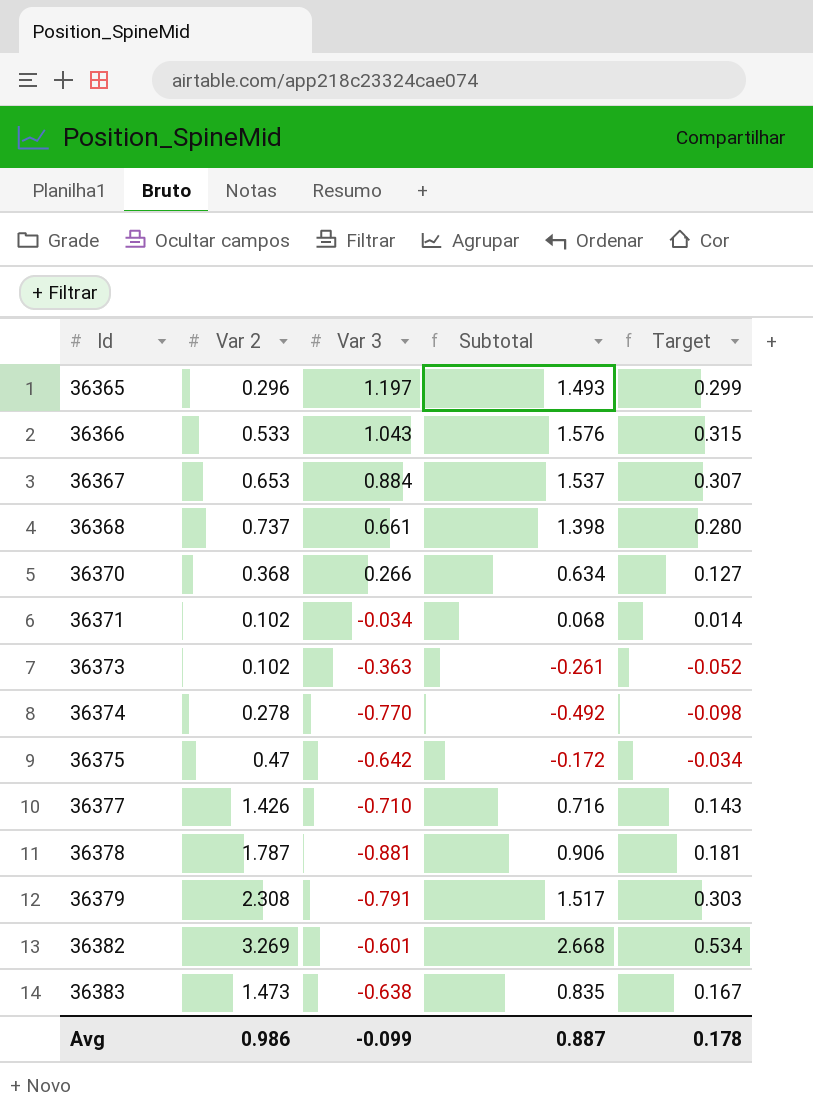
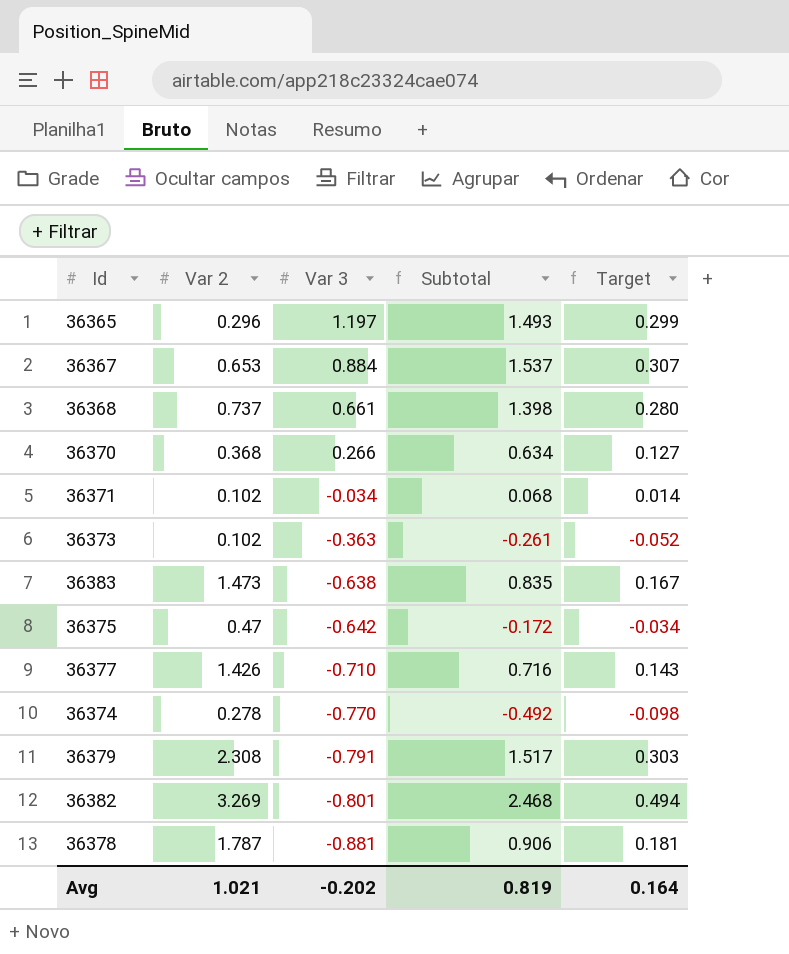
row order: Id ascending -> Var 3 descending
row 36366: 0.533 | 1.043 | 1.576 | 0.315 -> none
36382 | Var 3: -0.601 -> -0.801
36382 | Subtotal: 2.668 -> 2.468
36382 | Target: 0.534 -> 0.494
Avg | Var 2: 0.986 -> 1.021
Avg | Var 3: -0.099 -> -0.202
Avg | Subtotal: 0.887 -> 0.819
Avg | Target: 0.178 -> 0.164

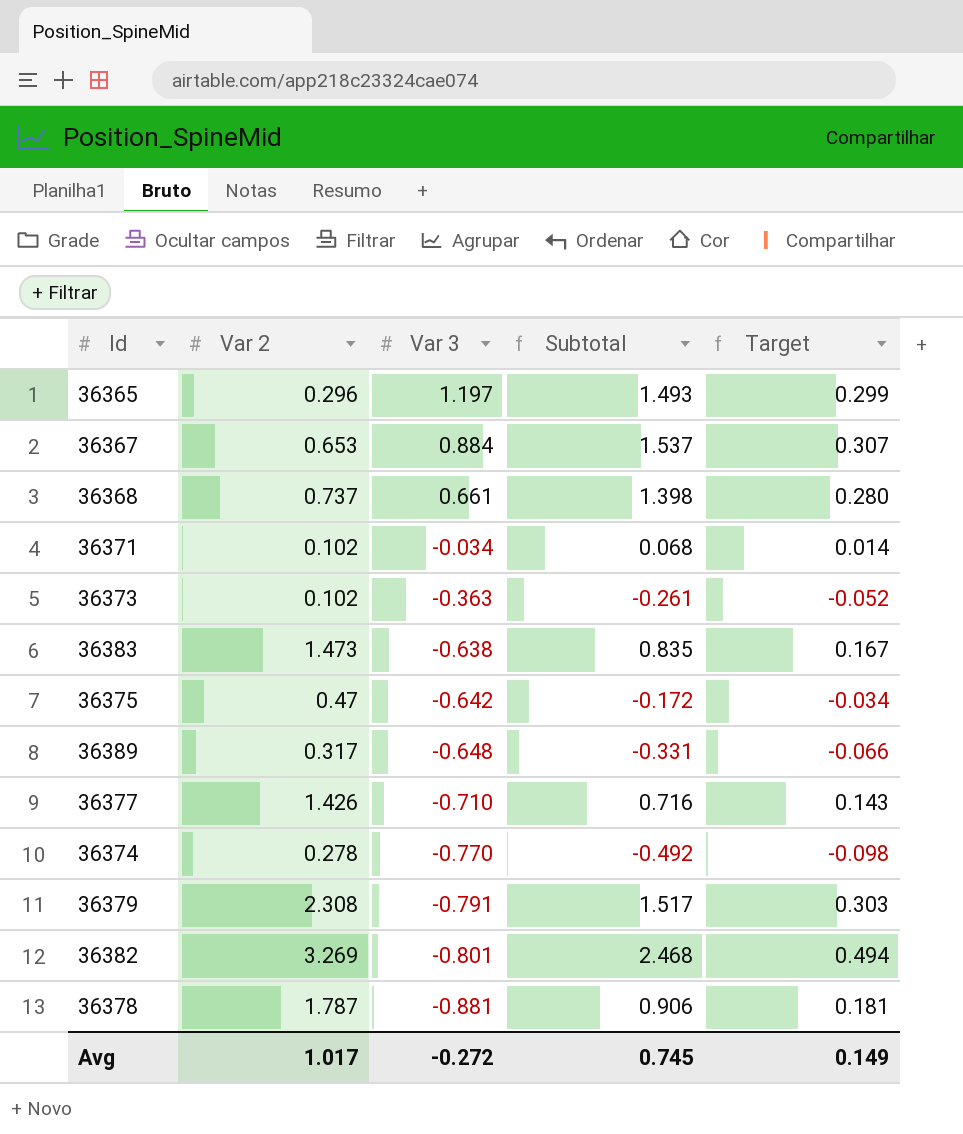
row 36370: 0.368 | 0.266 | 0.634 | 0.127 -> none
row 36389: none -> 0.317 | -0.648 | -0.331 | -0.066
Avg | Var 2: 1.021 -> 1.017
Avg | Var 3: -0.202 -> -0.272
Avg | Subtotal: 0.819 -> 0.745
Avg | Target: 0.164 -> 0.149

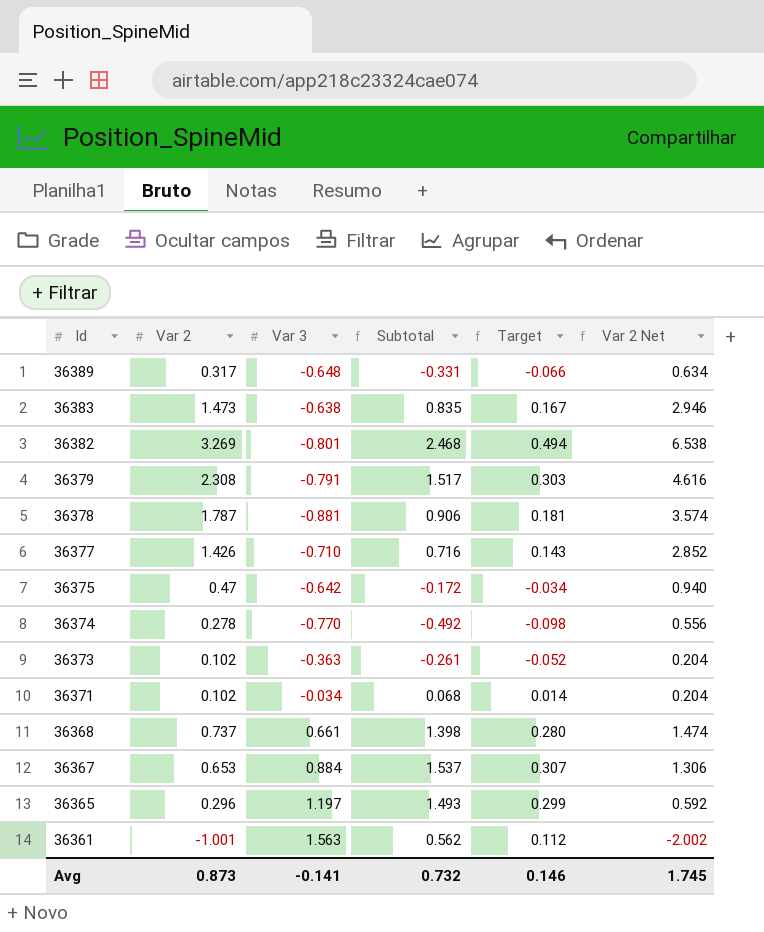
row order: Var 3 descending -> Id descending
column Var 2 Net | formula: none -> [Var 2] * 2
row 36361: none -> -1.001 | 1.563 | 0.562 | 0.112 | -2.002
Avg | Var 2: 1.017 -> 0.873
Avg | Var 3: -0.272 -> -0.141
Avg | Subtotal: 0.745 -> 0.732
Avg | Target: 0.149 -> 0.146

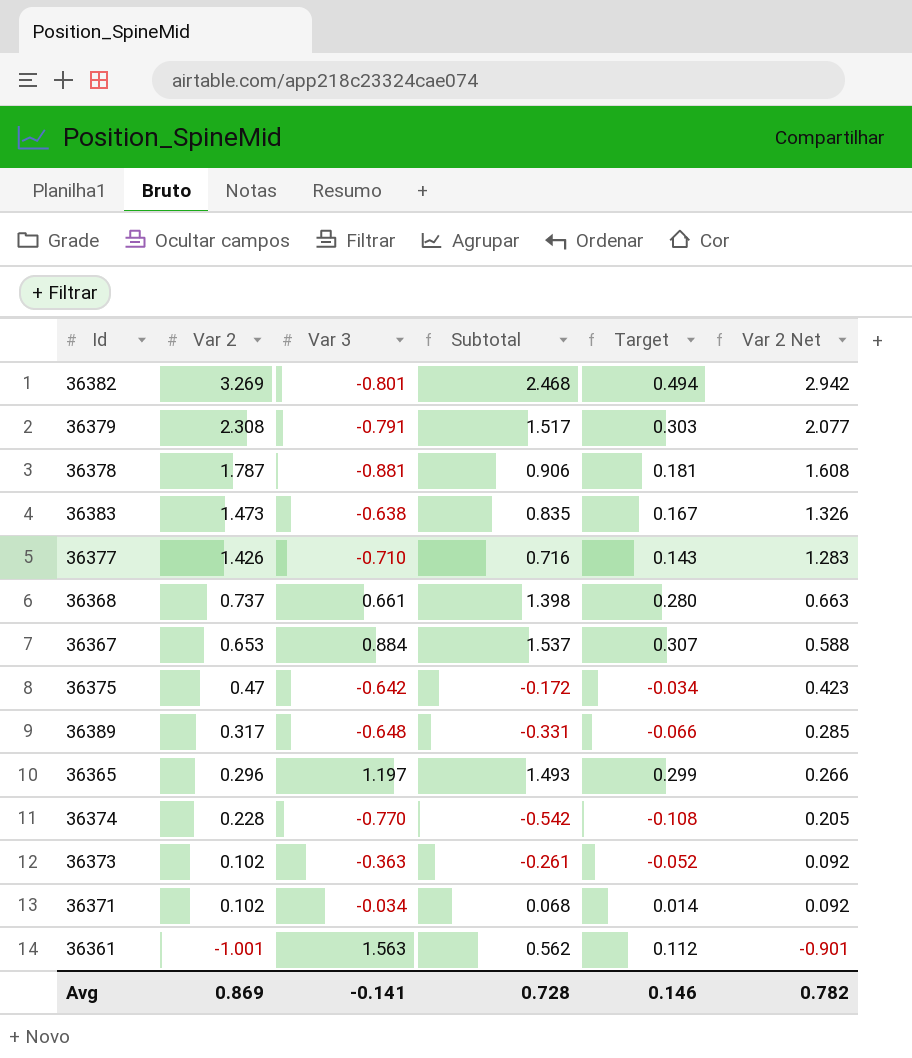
row order: Id descending -> Var 2 descending
column Var 2 Net | formula: [Var 2] * 2 -> [Var 2] * 0.9
36374 | Var 2: 0.278 -> 0.228
36374 | Subtotal: -0.492 -> -0.542
36374 | Target: -0.098 -> -0.108
Avg | Var 2: 0.873 -> 0.869
Avg | Subtotal: 0.732 -> 0.728
Avg | Var 2 Net: 1.745 -> 0.782

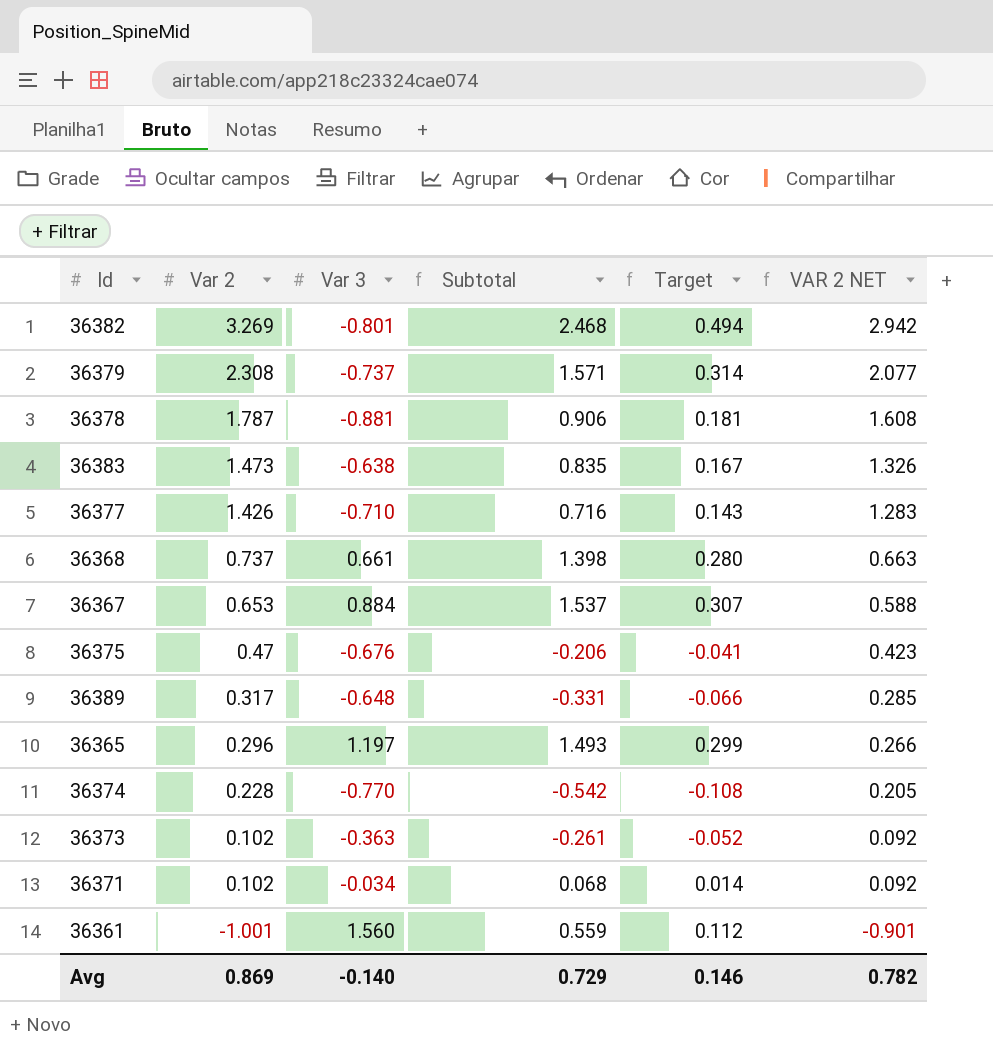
column name: Var 2 Net -> VAR 2 NET
36379 | Var 3: -0.791 -> -0.737
36379 | Subtotal: 1.517 -> 1.571
36379 | Target: 0.303 -> 0.314
36375 | Var 3: -0.642 -> -0.676
36375 | Subtotal: -0.172 -> -0.206
36375 | Target: -0.034 -> -0.041
36361 | Var 3: 1.563 -> 1.560
36361 | Subtotal: 0.562 -> 0.559
Avg | Var 3: -0.141 -> -0.140
Avg | Subtotal: 0.728 -> 0.729

